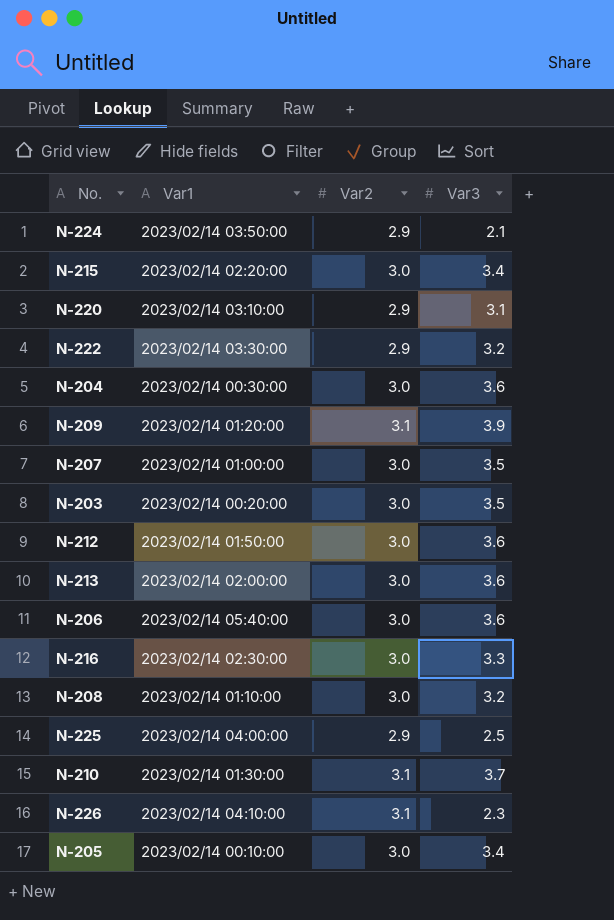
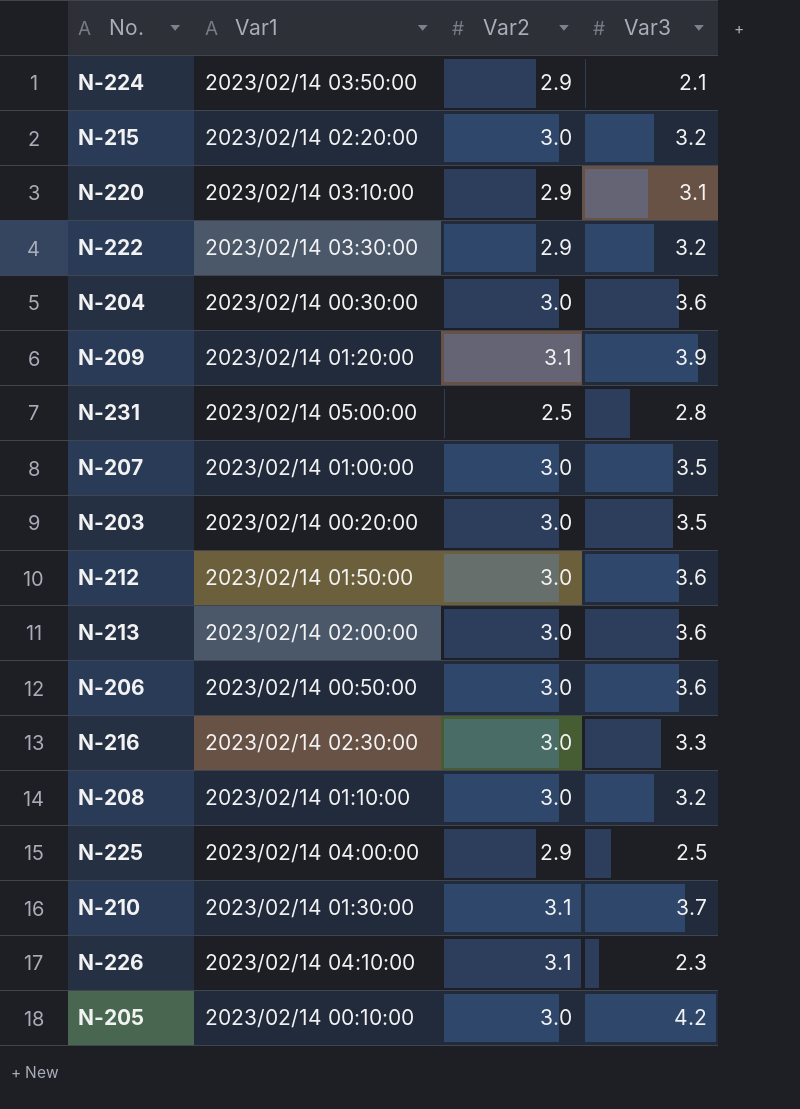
N-215 | Var3: 3.4 -> 3.2
row N-231: none -> 2023/02/14 05:00:00 | 2.5 | 2.8
N-206 | Var1: 2023/02/14 05:40:00 -> 2023/02/14 00:50:00
N-205 | Var3: 3.4 -> 4.2

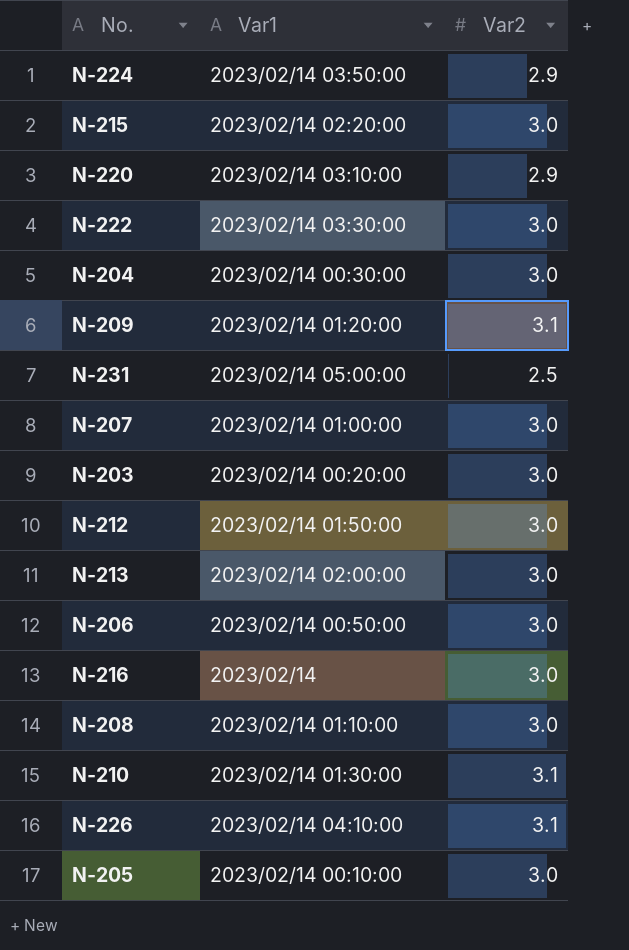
column Var3 | position: 4 -> none
row N-225: 2023/02/14 04:00:00 | 2.9 | 2.5 -> none
N-222 | Var2: 2.9 -> 3.0
N-216 | Var1: 2023/02/14 02:30:00 -> 2023/02/14

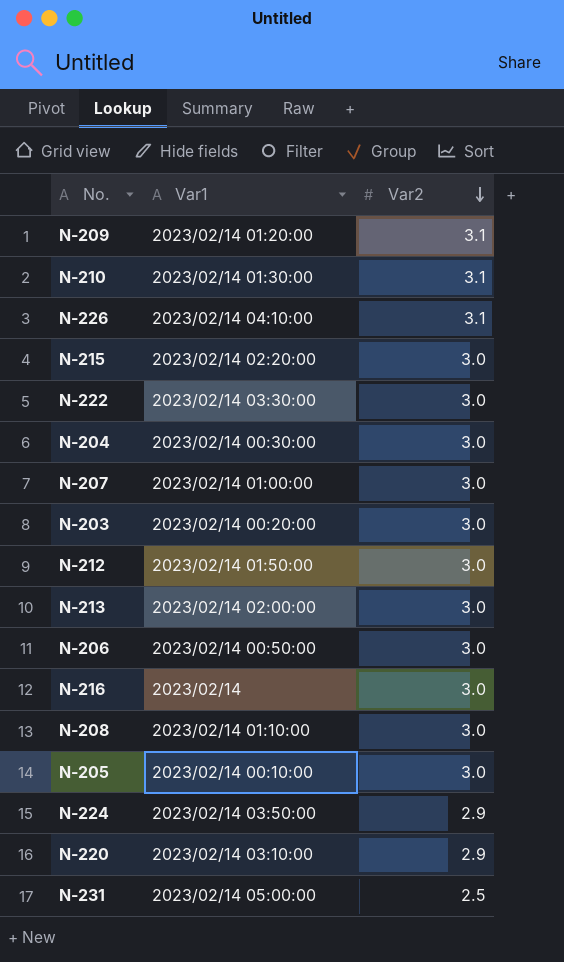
row order: none -> Var2 descending

